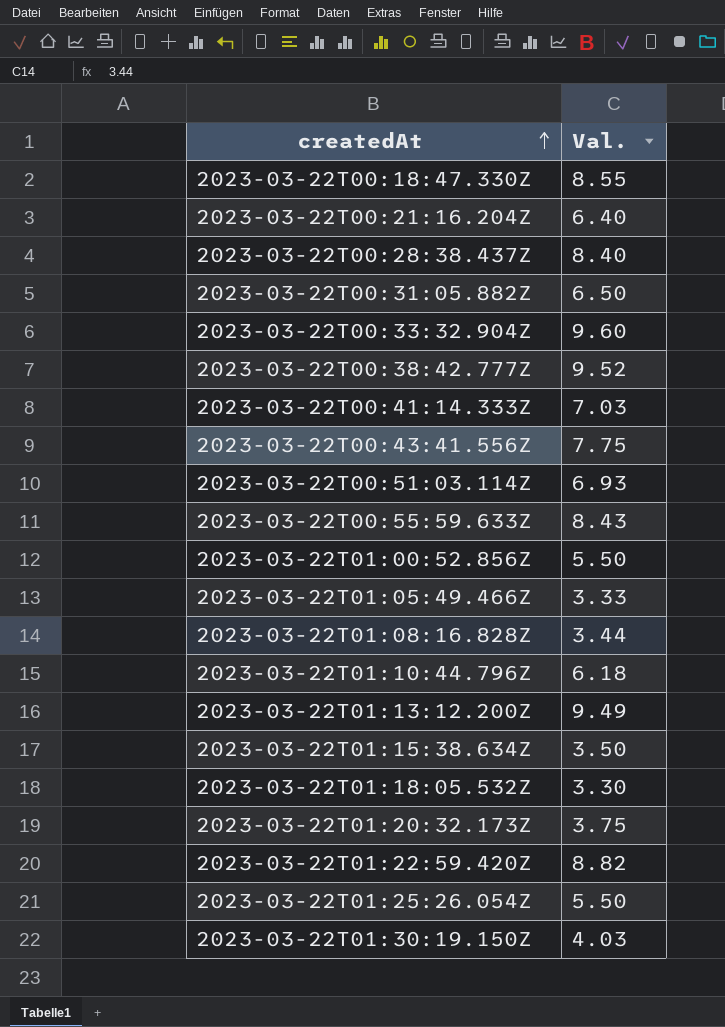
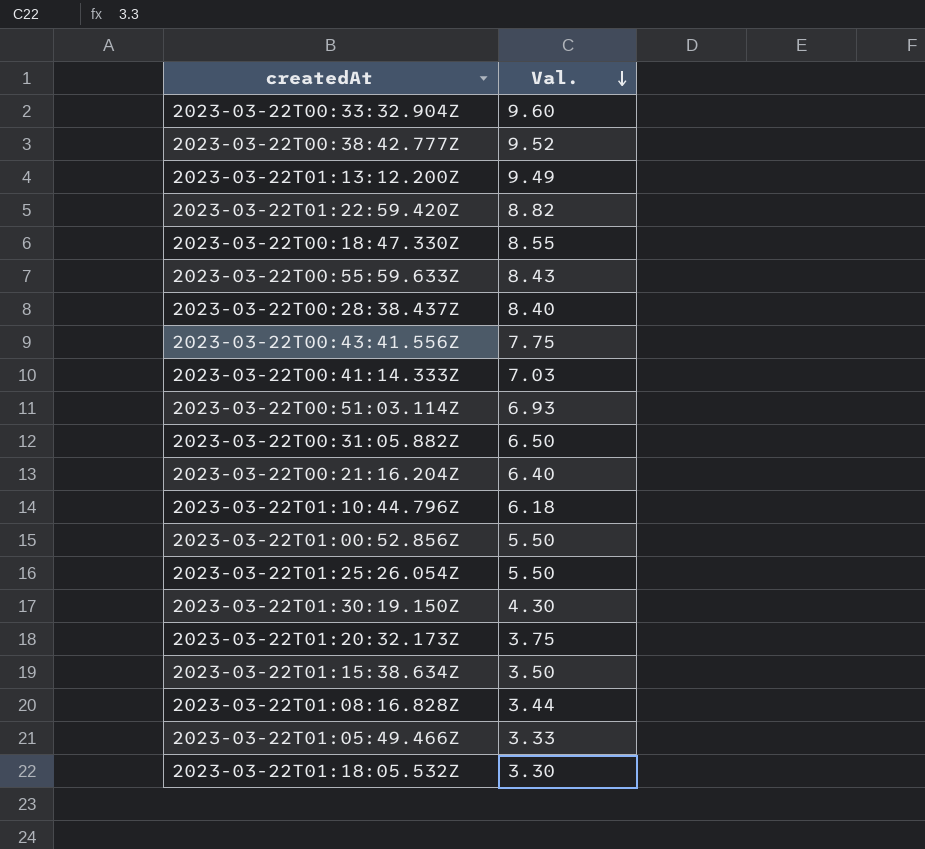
row order: createdAt ascending -> Val. descending
2023-03-22T01:30:19.150Z | Val.: 4.03 -> 4.30

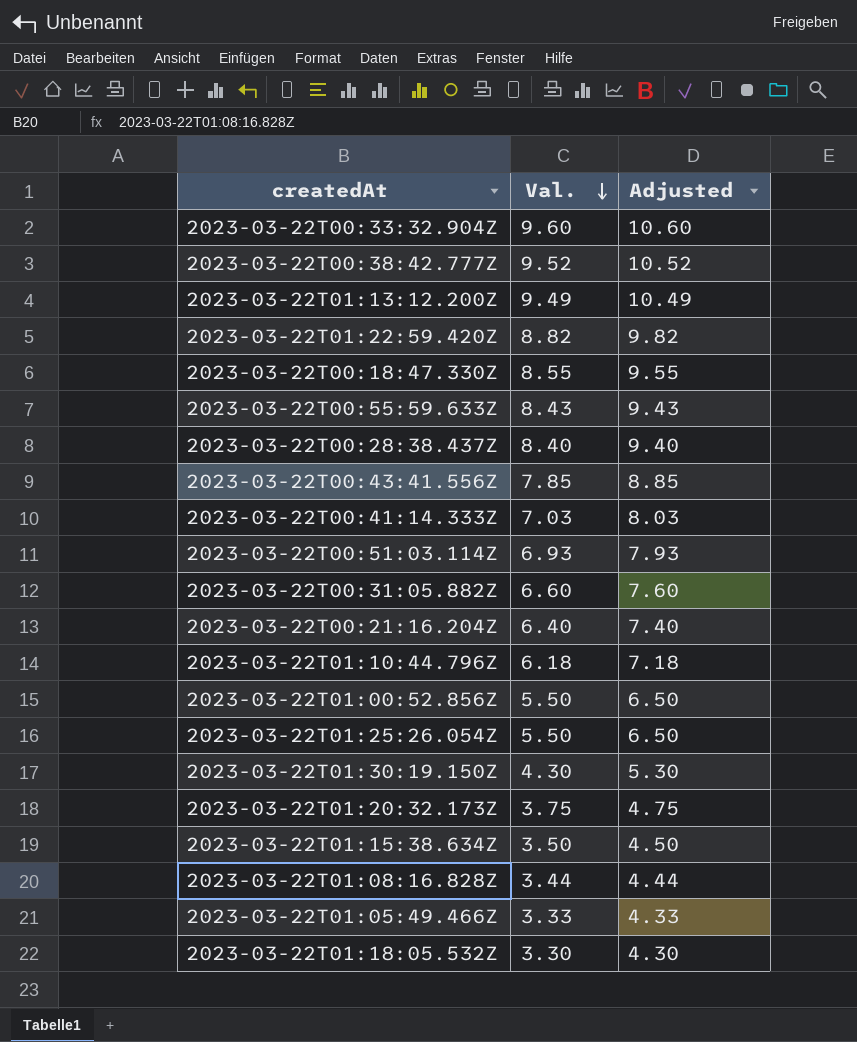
column Adjusted | formula: none -> [Val.] + 1
2023-03-22T00:43:41.556Z | Val.: 7.75 -> 7.85
2023-03-22T00:31:05.882Z | Val.: 6.50 -> 6.60

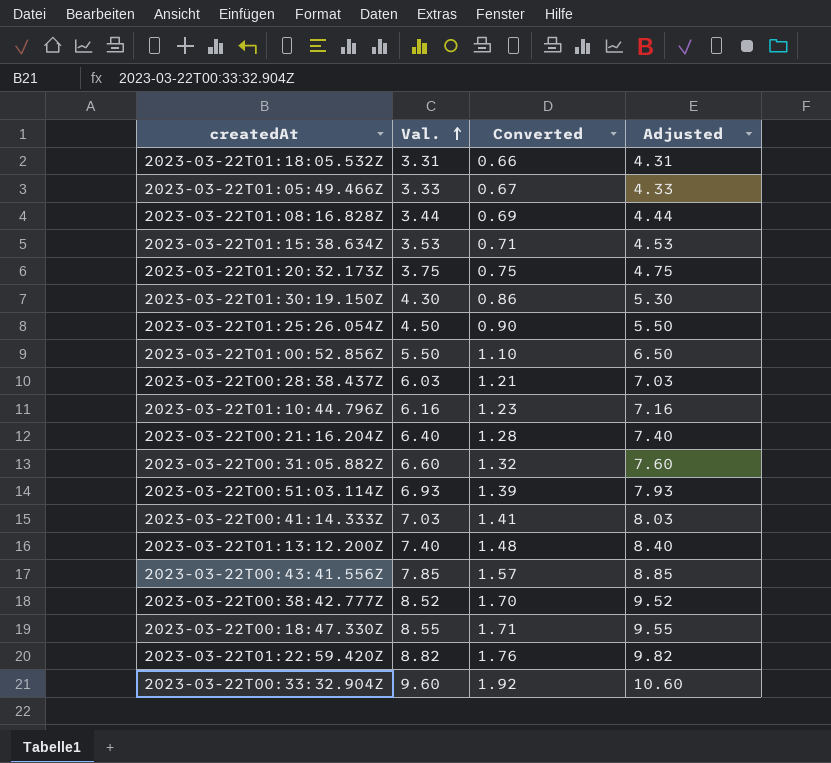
row order: Val. descending -> Val. ascending
column Converted | formula: none -> [Val.] * 0.2
row 2023-03-22T00:55:59.633Z: 8.43 | 9.43 -> none
2023-03-22T01:18:05.532Z | Val.: 3.30 -> 3.31
2023-03-22T01:18:05.532Z | Adjusted: 4.30 -> 4.31
2023-03-22T01:15:38.634Z | Val.: 3.50 -> 3.53
2023-03-22T01:15:38.634Z | Adjusted: 4.50 -> 4.53
2023-03-22T01:25:26.054Z | Val.: 5.50 -> 4.50
2023-03-22T01:25:26.054Z | Adjusted: 6.50 -> 5.50
2023-03-22T00:28:38.437Z | Val.: 8.40 -> 6.03
2023-03-22T00:28:38.437Z | Adjusted: 9.40 -> 7.03
2023-03-22T01:10:44.796Z | Val.: 6.18 -> 6.16
2023-03-22T01:10:44.796Z | Adjusted: 7.18 -> 7.16
2023-03-22T01:13:12.200Z | Val.: 9.49 -> 7.40
2023-03-22T01:13:12.200Z | Adjusted: 10.49 -> 8.40
2023-03-22T00:38:42.777Z | Val.: 9.52 -> 8.52
2023-03-22T00:38:42.777Z | Adjusted: 10.52 -> 9.52

